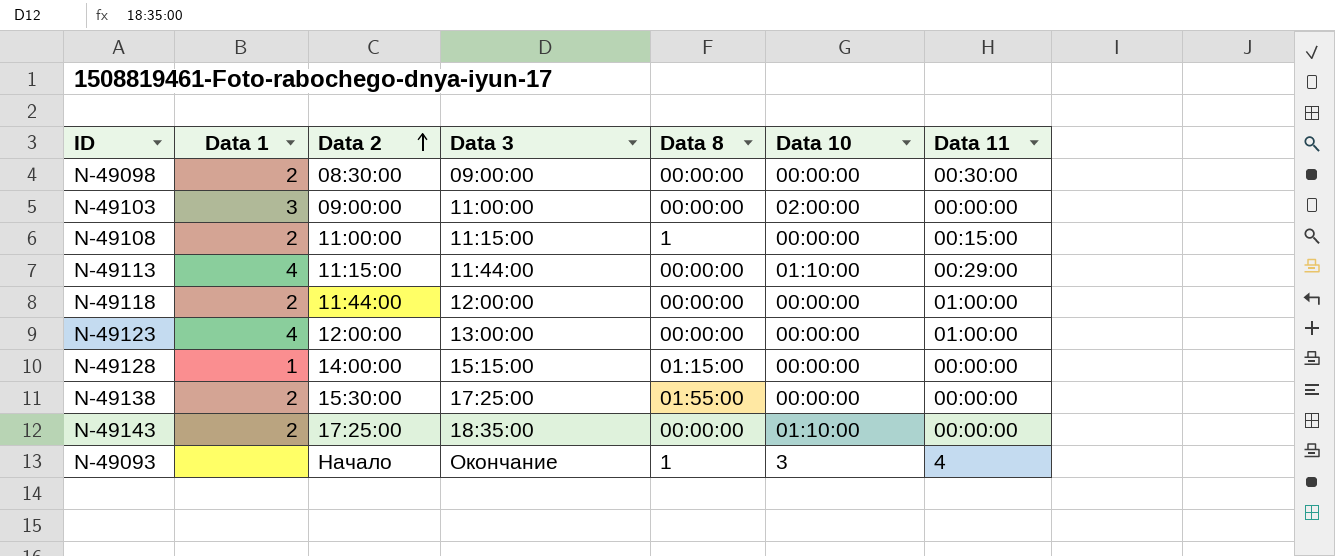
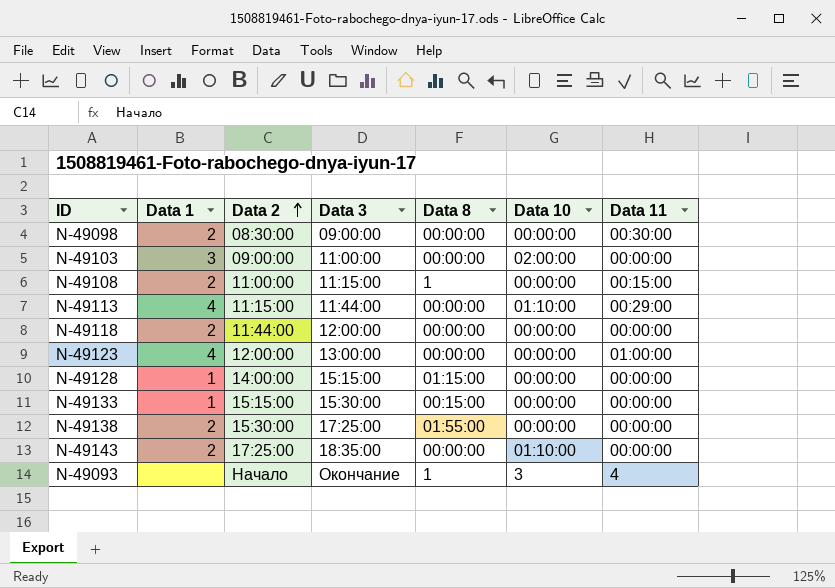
N-49118 | Data 11: 01:00:00 -> 00:00:00
row N-49133: none -> 1 | 15:15:00 | 15:30:00 | 00:15:00 | 00:00:00 | 00:00:00

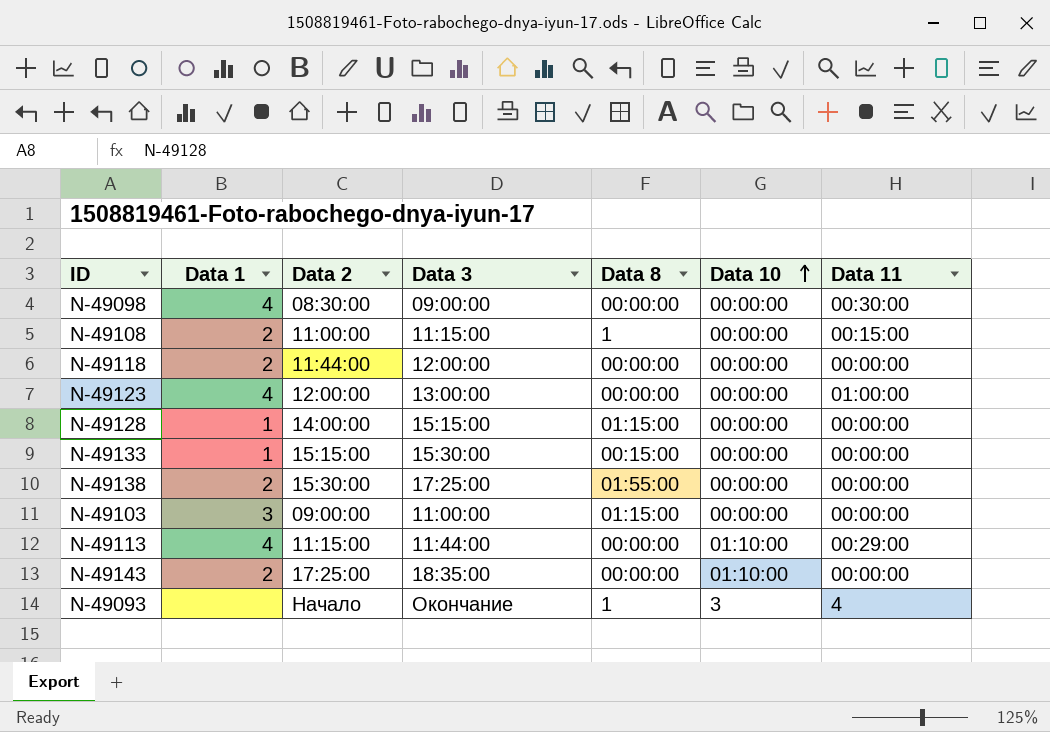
row order: Data 2 ascending -> Data 10 ascending
N-49098 | Data 1: 2 -> 4
N-49103 | Data 8: 00:00:00 -> 01:15:00
N-49103 | Data 10: 02:00:00 -> 00:00:00

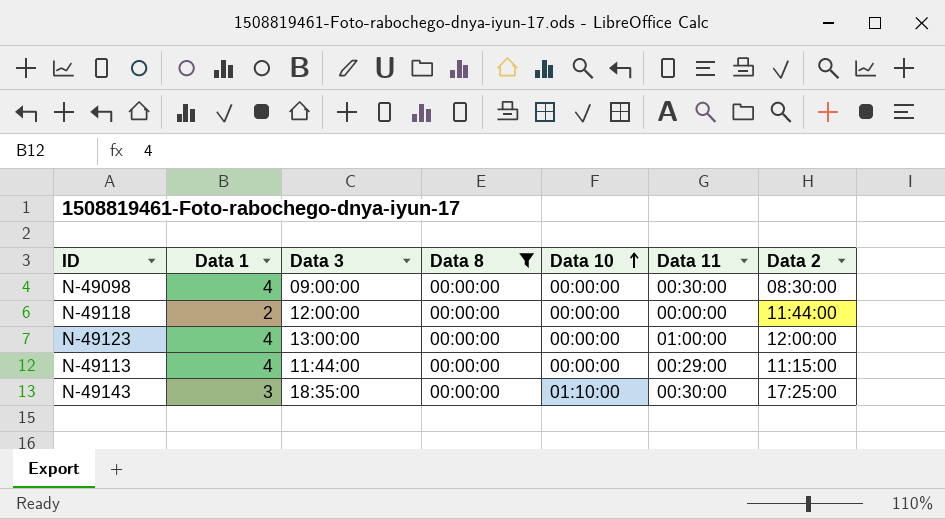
filter: none -> Data 8 = 00:00:00
column Data 2 | position: 3 -> 7
N-49113 | Data 10: 01:10:00 -> 00:00:00
N-49143 | Data 1: 2 -> 3
N-49143 | Data 11: 00:00:00 -> 00:30:00

